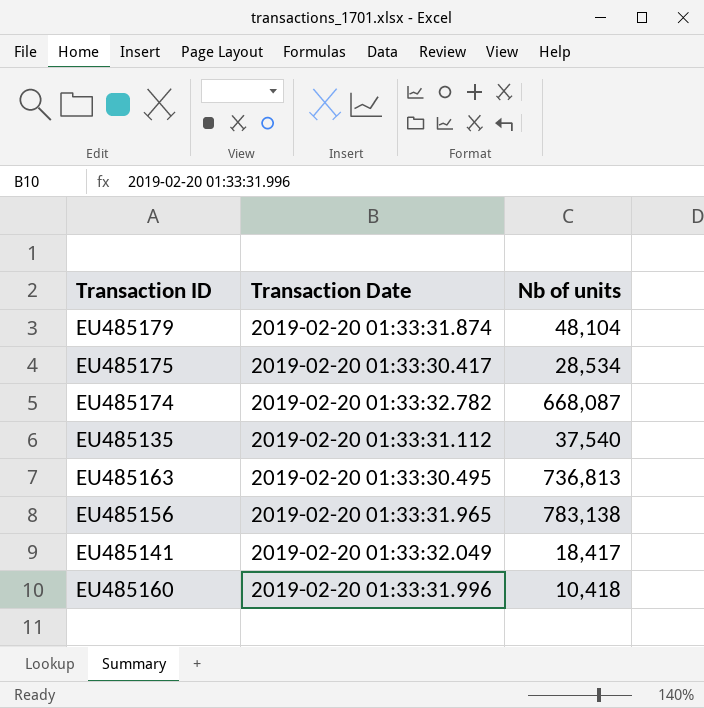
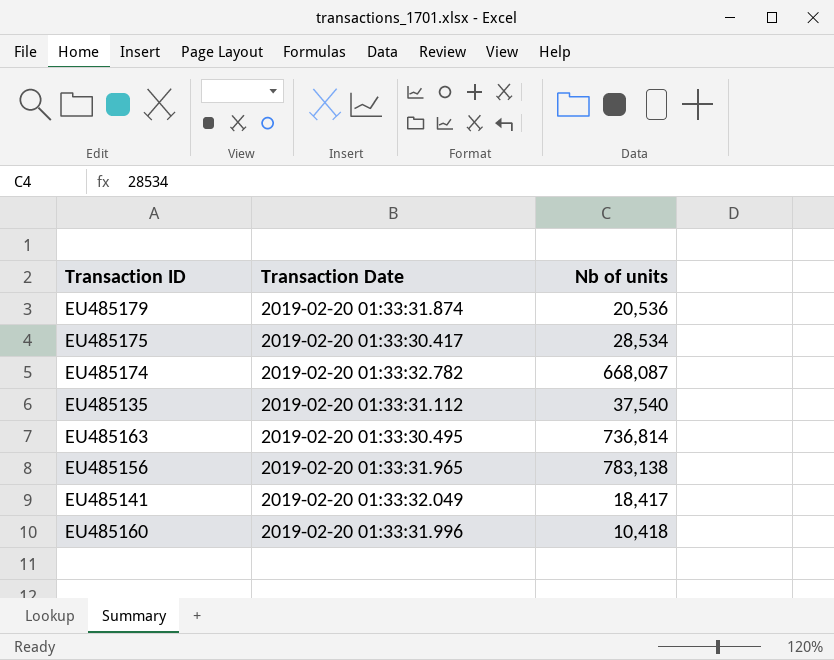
EU485179 | Nb of units: 48,104 -> 20,536
EU485163 | Nb of units: 736,813 -> 736,814

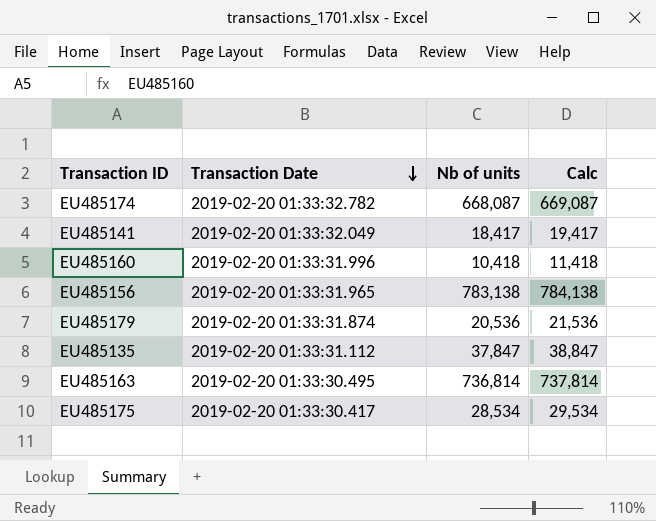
row order: none -> Transaction Date descending
column Calc | formula: none -> [Nb of units] + 1000
EU485135 | Nb of units: 37,540 -> 37,847

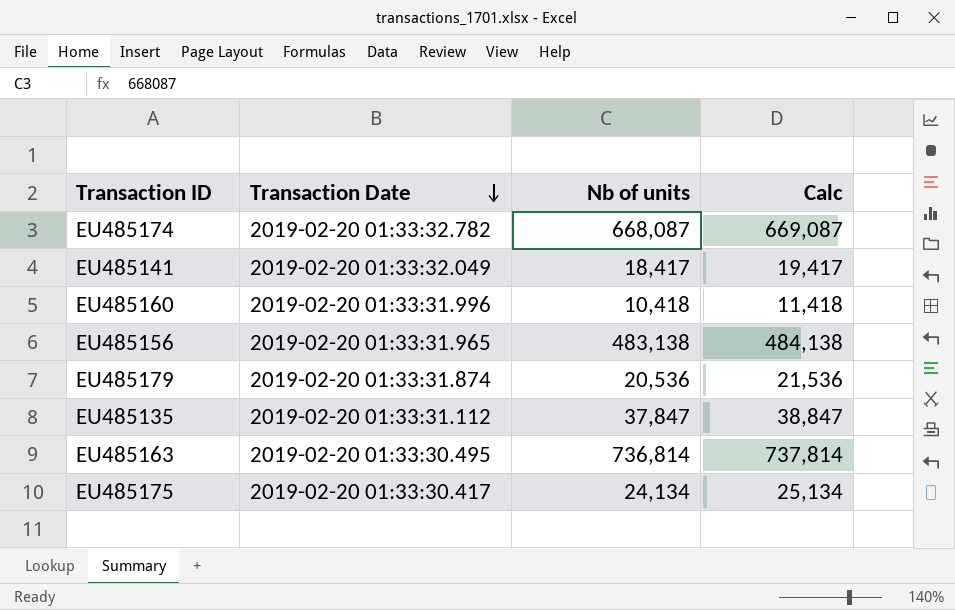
EU485156 | Nb of units: 783,138 -> 483,138
EU485156 | Calc: 784,138 -> 484,138
EU485175 | Nb of units: 28,534 -> 24,134
EU485175 | Calc: 29,534 -> 25,134

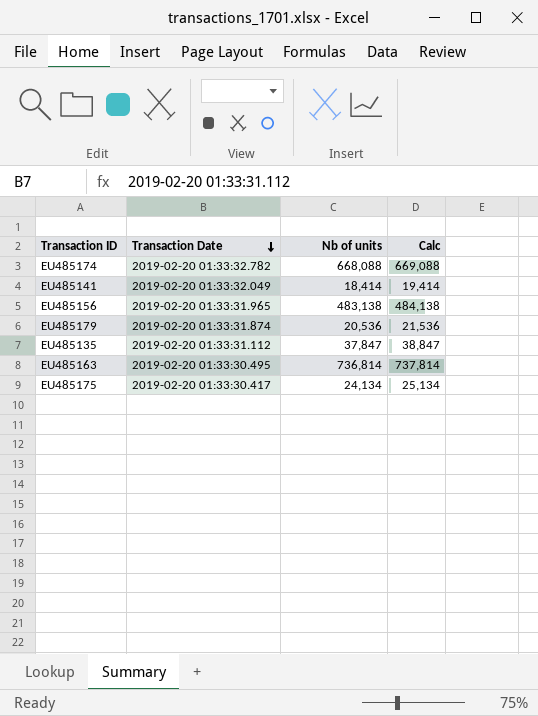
row EU485160: 2019-02-20 01:33:31.996 | 10,418 | 11,418 -> none
EU485174 | Nb of units: 668,087 -> 668,088
EU485174 | Calc: 669,087 -> 669,088
EU485141 | Nb of units: 18,417 -> 18,414
EU485141 | Calc: 19,417 -> 19,414

